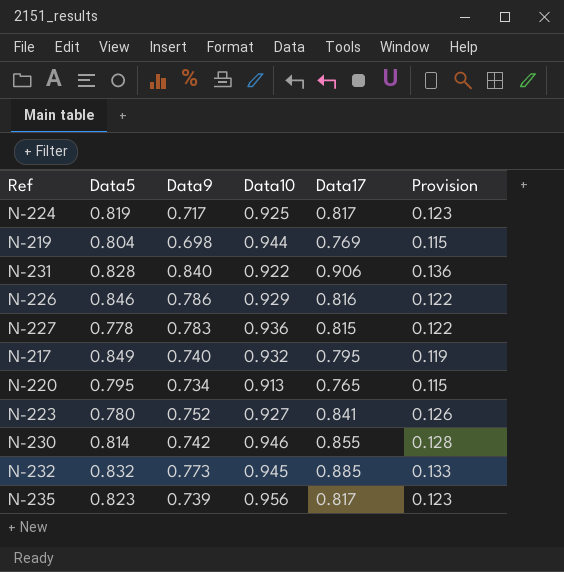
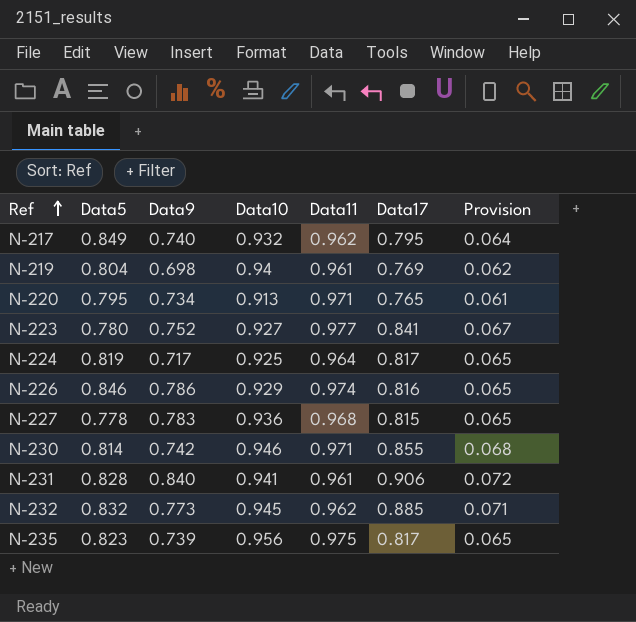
row order: none -> Ref ascending
column Data11 | position: none -> 5
column Provision | formula: [Data17] * 0.15 -> [Data17] * 0.08
N-219 | Data10: 0.944 -> 0.94
N-231 | Data10: 0.922 -> 0.941

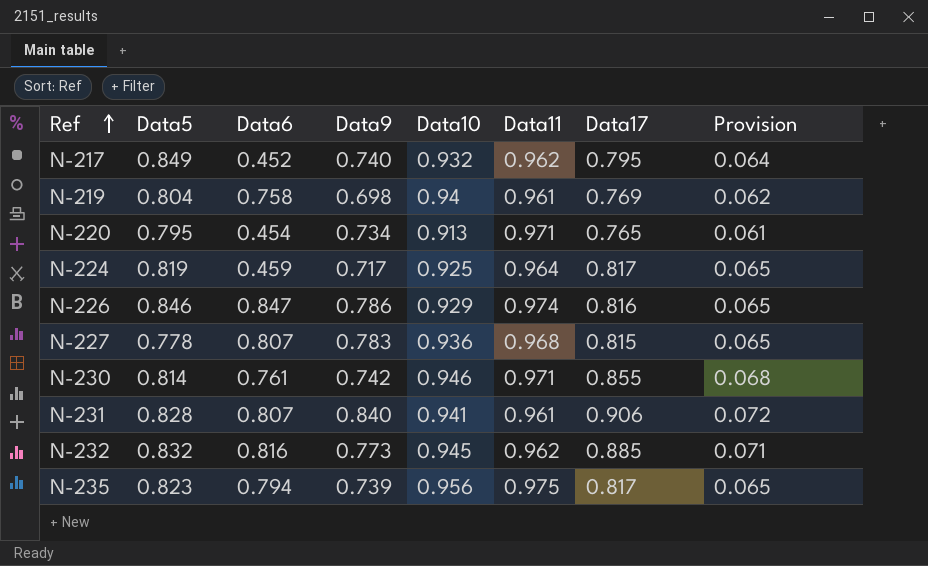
column Data6 | position: none -> 3
row N-223: 0.780 | 0.752 | 0.927 | 0.977 | 0.841 | 0.067 -> none

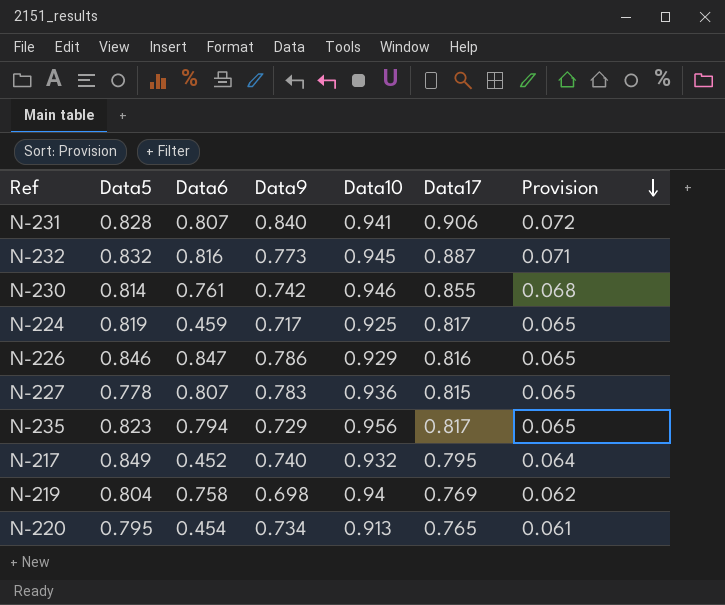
row order: Ref ascending -> Provision descending
column Data11 | position: 6 -> none
N-232 | Data17: 0.885 -> 0.887
N-235 | Data9: 0.739 -> 0.729

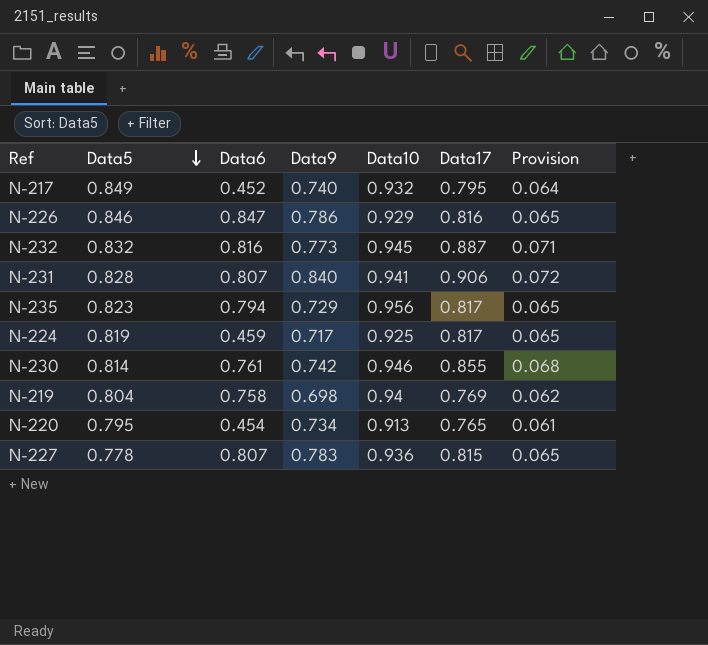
row order: Provision descending -> Data5 descending

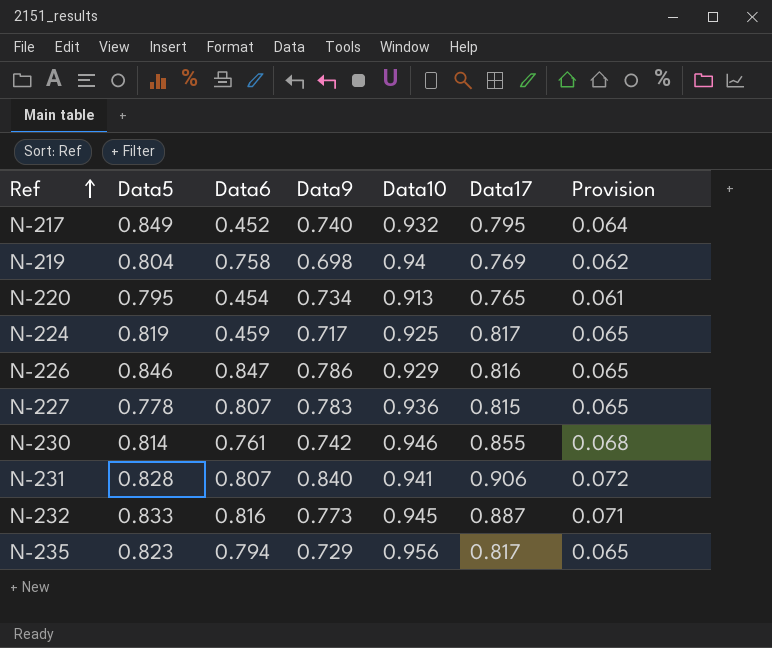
row order: Data5 descending -> Ref ascending
N-232 | Data5: 0.832 -> 0.833

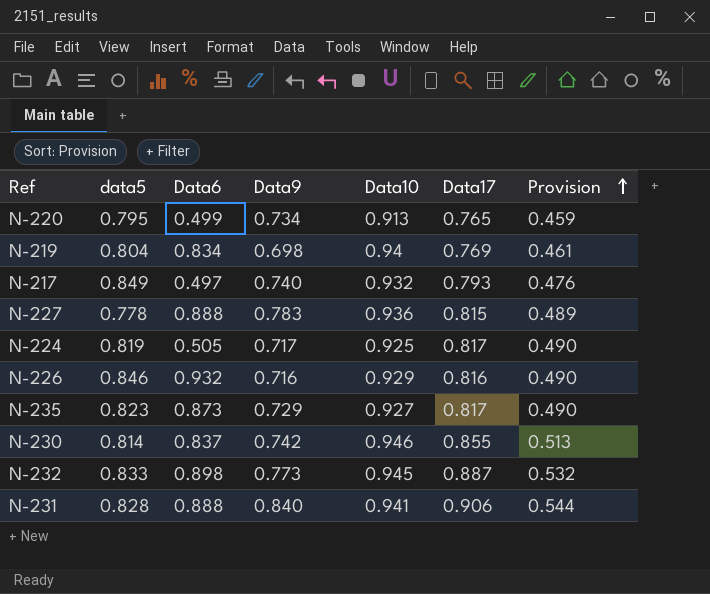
row order: Ref ascending -> Provision ascending
column name: Data5 -> data5
column Provision | formula: [Data17] * 0.08 -> [Data17] * 0.6
N-220 | Data6: 0.454 -> 0.499
N-219 | Data6: 0.758 -> 0.834
N-217 | Data6: 0.452 -> 0.497
N-217 | Data17: 0.795 -> 0.793
N-227 | Data6: 0.807 -> 0.888
N-224 | Data6: 0.459 -> 0.505
N-226 | Data6: 0.847 -> 0.932
N-226 | Data9: 0.786 -> 0.716
N-235 | Data6: 0.794 -> 0.873
N-235 | Data10: 0.956 -> 0.927
N-230 | Data6: 0.761 -> 0.837
N-232 | Data6: 0.816 -> 0.898
N-231 | Data6: 0.807 -> 0.888

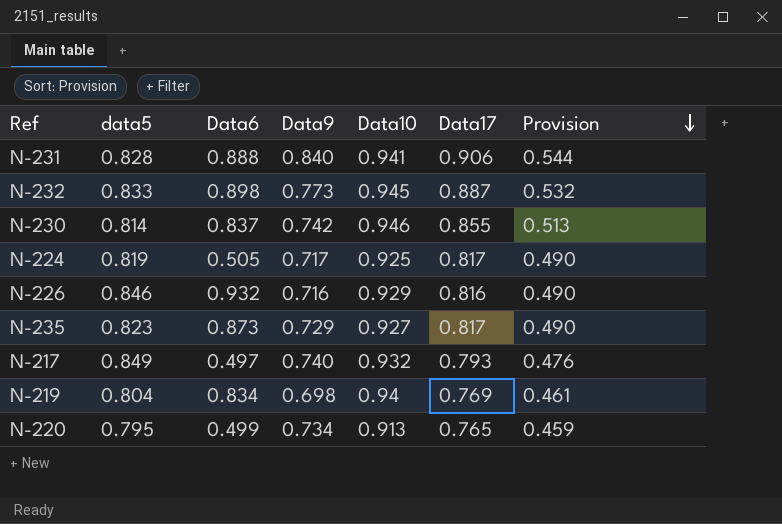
row order: Provision ascending -> Provision descending
row N-227: 0.778 | 0.888 | 0.783 | 0.936 | 0.815 | 0.489 -> none

